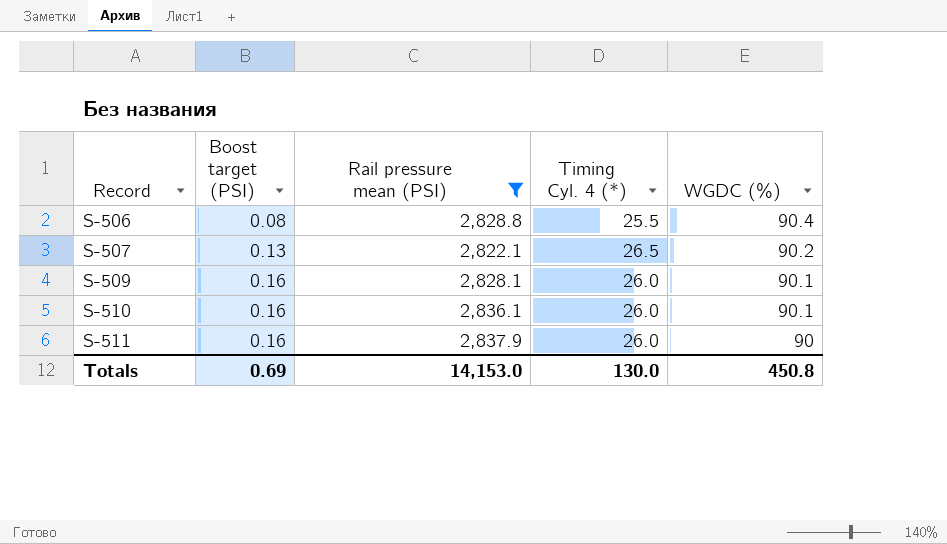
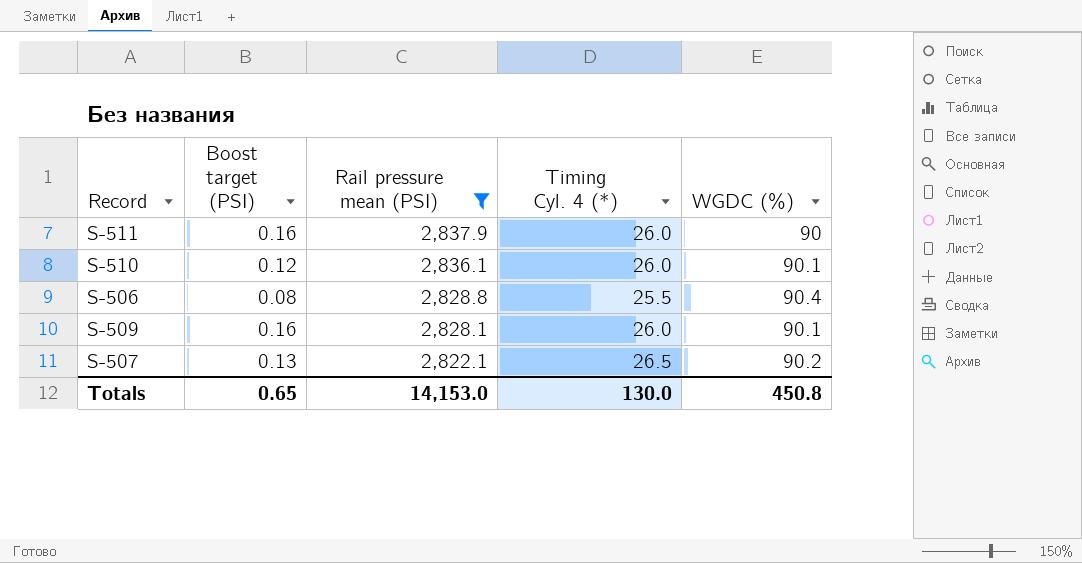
row order: Record ascending -> Rail pressure mean (PSI) descending
S-510 | Boost target (PSI): 0.16 -> 0.12
Totals | Boost target (PSI): 0.69 -> 0.65

